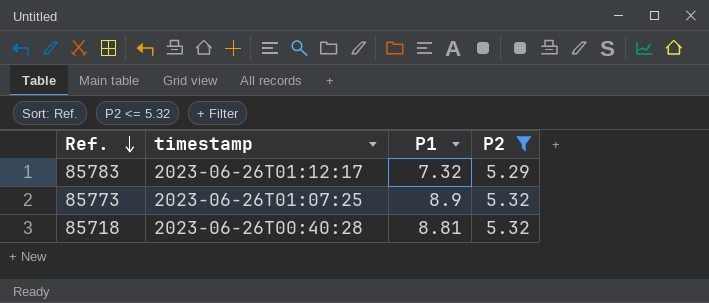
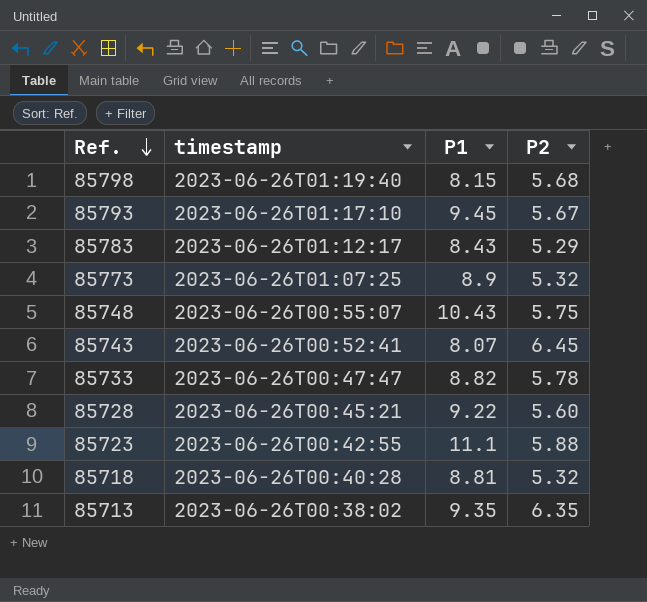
filter: P2 <= 5.32 -> none
85783 | P1: 7.32 -> 8.43

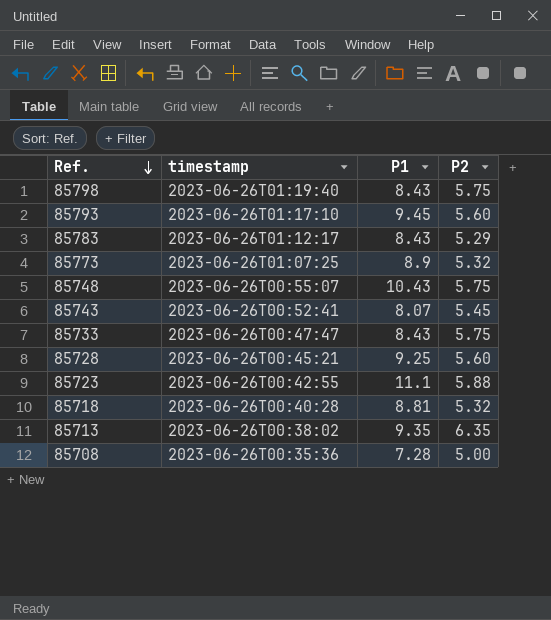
85798 | P1: 8.15 -> 8.43
85798 | P2: 5.68 -> 5.75
85793 | P2: 5.67 -> 5.60
85743 | P2: 6.45 -> 5.45
85733 | P1: 8.82 -> 8.43
85733 | P2: 5.78 -> 5.75
85728 | P1: 9.22 -> 9.25
row 85708: none -> 2023-06-26T00:35:36 | 7.28 | 5.00

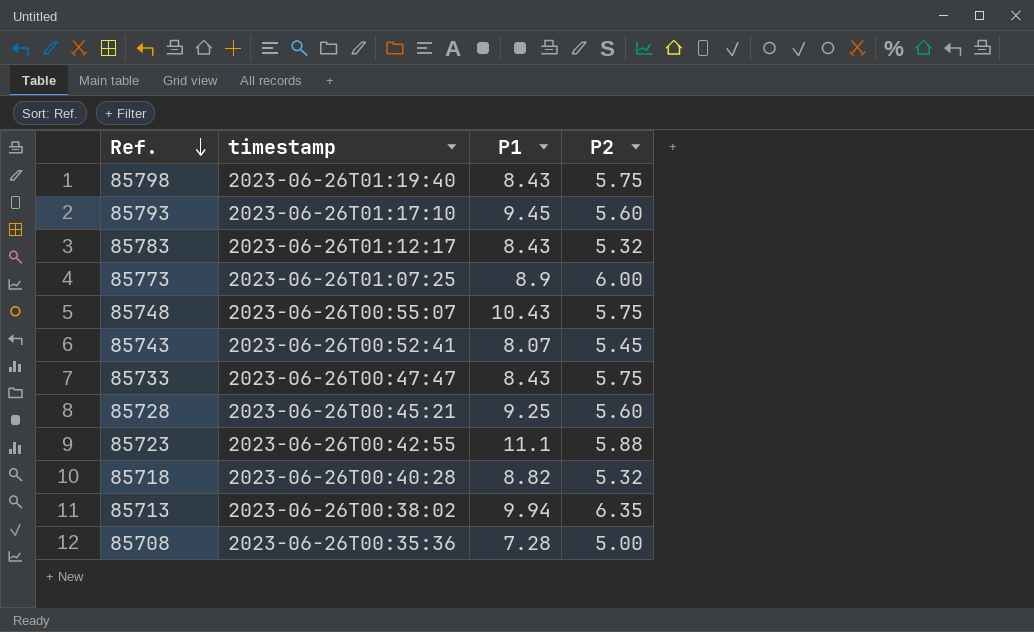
85783 | P2: 5.29 -> 5.32
85773 | P2: 5.32 -> 6.00
85718 | P1: 8.81 -> 8.82
85713 | P1: 9.35 -> 9.94

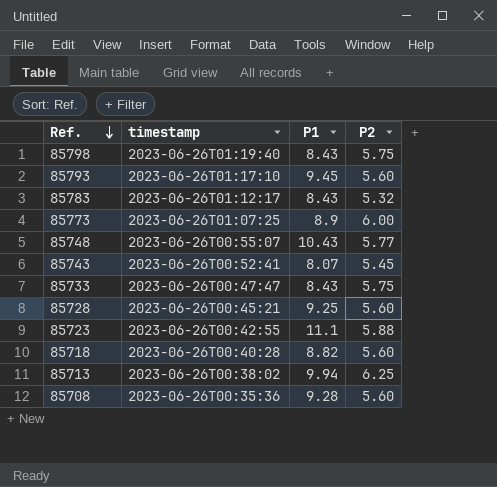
85748 | P2: 5.75 -> 5.77
85718 | P2: 5.32 -> 5.60
85713 | P2: 6.35 -> 6.25
85708 | P1: 7.28 -> 9.28
85708 | P2: 5.00 -> 5.60

